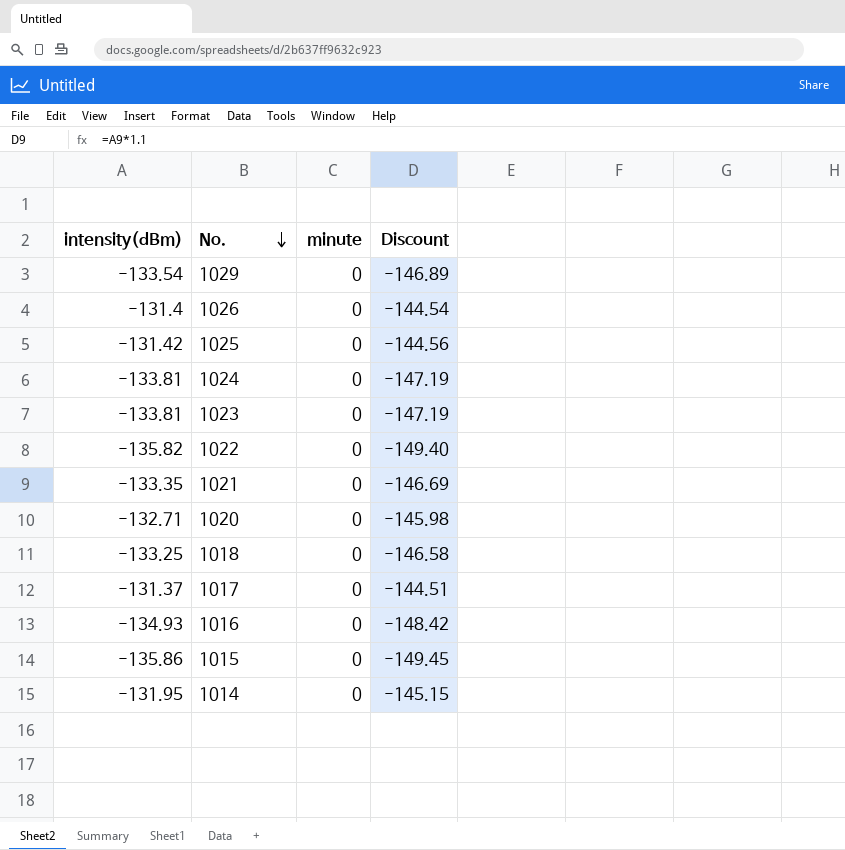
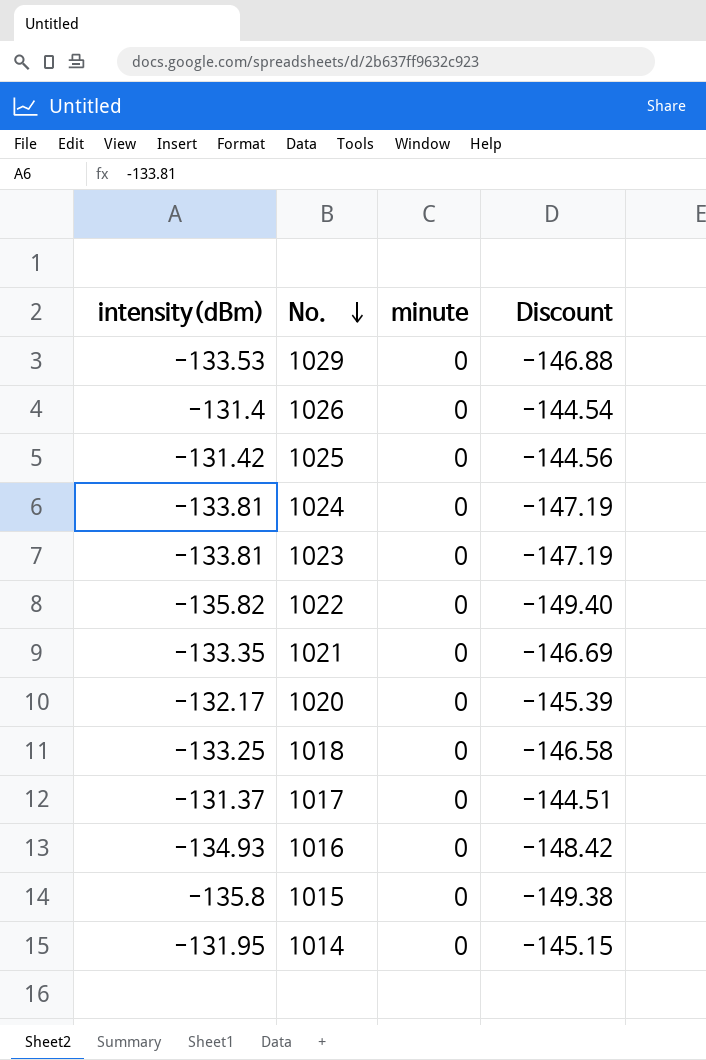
1029 | intensity(dBm): -133.54 -> -133.53
1029 | Discount: -146.89 -> -146.88
1020 | intensity(dBm): -132.71 -> -132.17
1020 | Discount: -145.98 -> -145.39
1015 | intensity(dBm): -135.86 -> -135.8
1015 | Discount: -149.45 -> -149.38

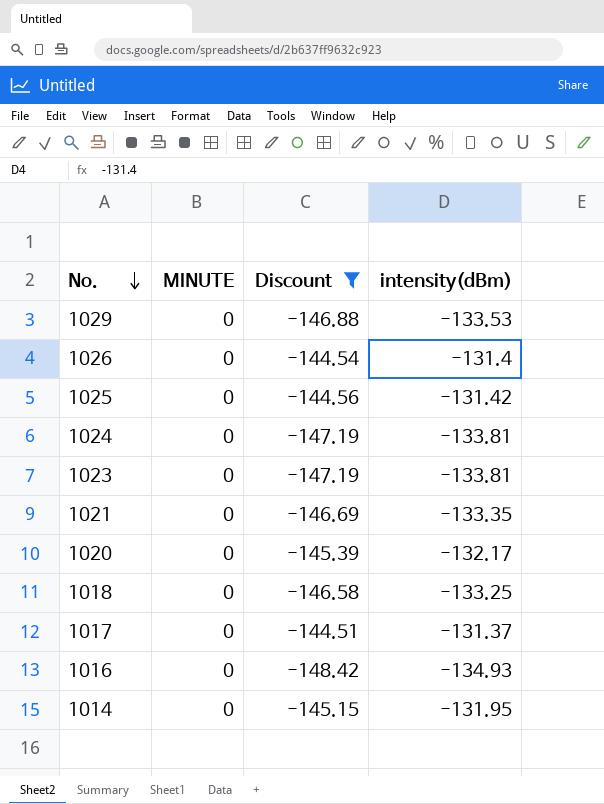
filter: none -> Discount >= -148.42
column name: minute -> MINUTE
column intensity(dBm) | position: 1 -> 4

